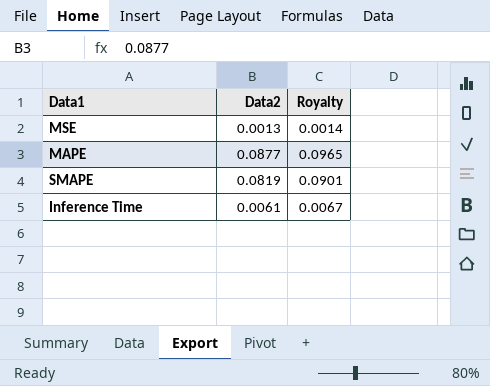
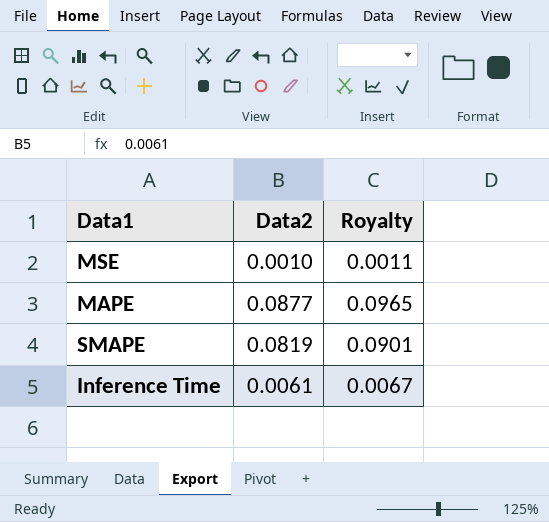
MSE | Data2: 0.0013 -> 0.0010
MSE | Royalty: 0.0014 -> 0.0011

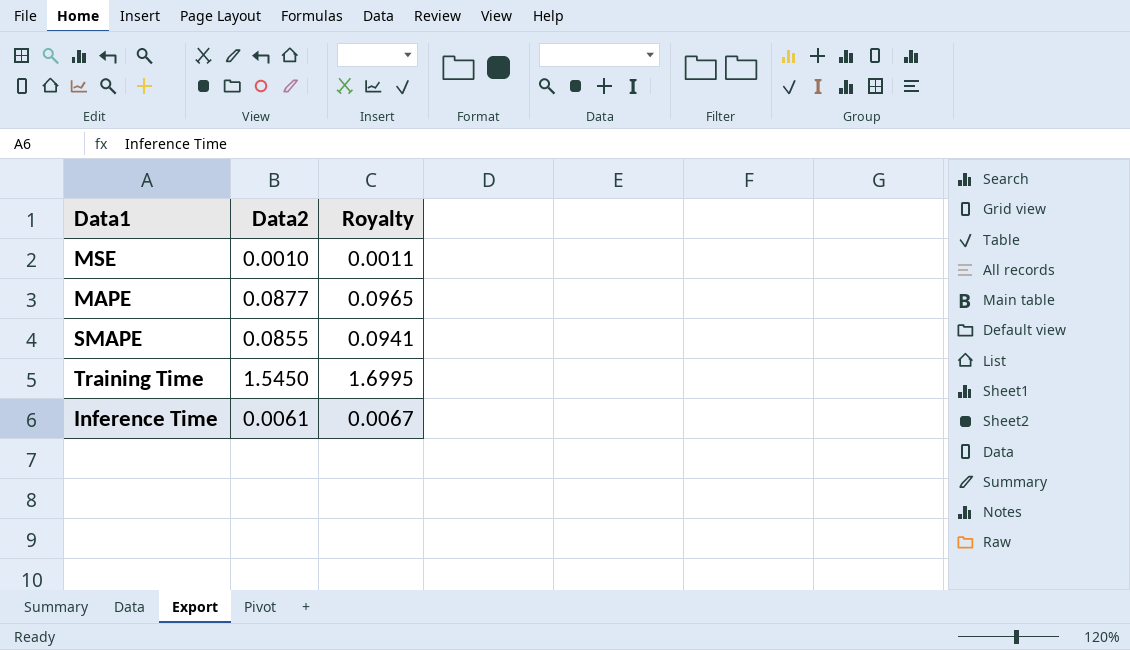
SMAPE | Data2: 0.0819 -> 0.0855
SMAPE | Royalty: 0.0901 -> 0.0941
row Training Time: none -> 1.5450 | 1.6995

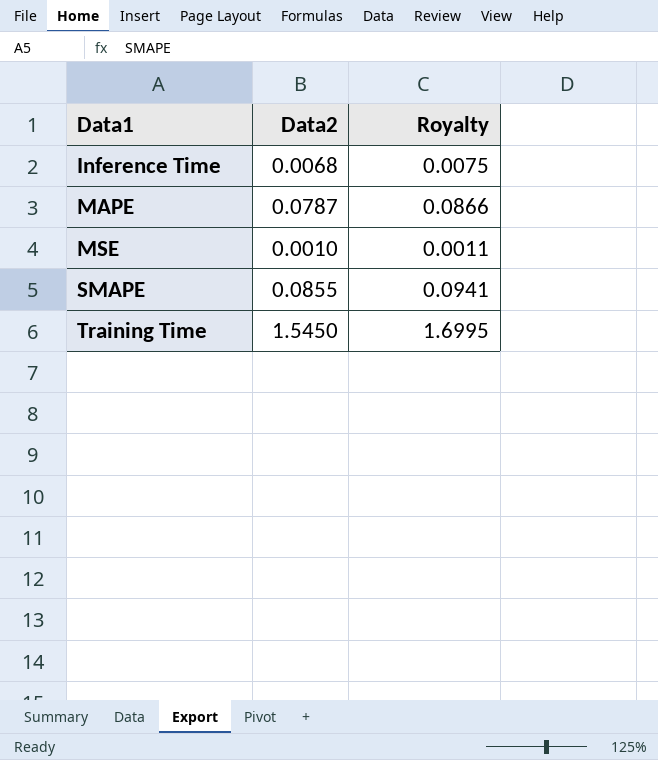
row order: none -> Data1 ascending
Inference Time | Data2: 0.0061 -> 0.0068
Inference Time | Royalty: 0.0067 -> 0.0075
MAPE | Data2: 0.0877 -> 0.0787
MAPE | Royalty: 0.0965 -> 0.0866

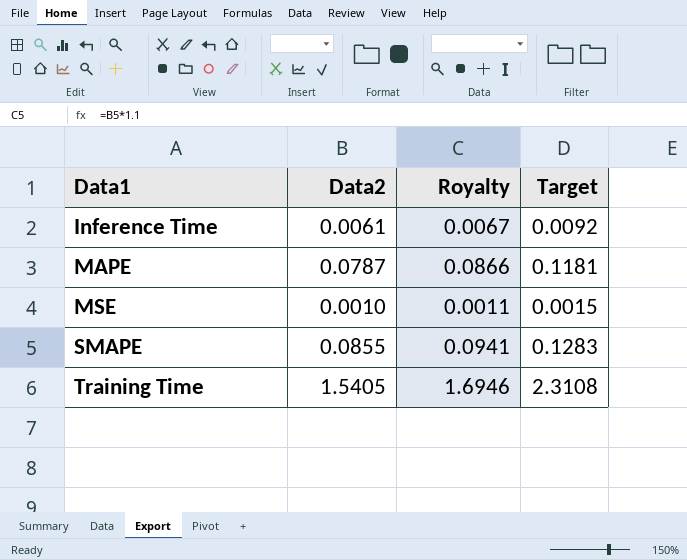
column Target | formula: none -> [Data2] * 1.5
Inference Time | Data2: 0.0068 -> 0.0061
Inference Time | Royalty: 0.0075 -> 0.0067
Training Time | Data2: 1.5450 -> 1.5405
Training Time | Royalty: 1.6995 -> 1.6946

